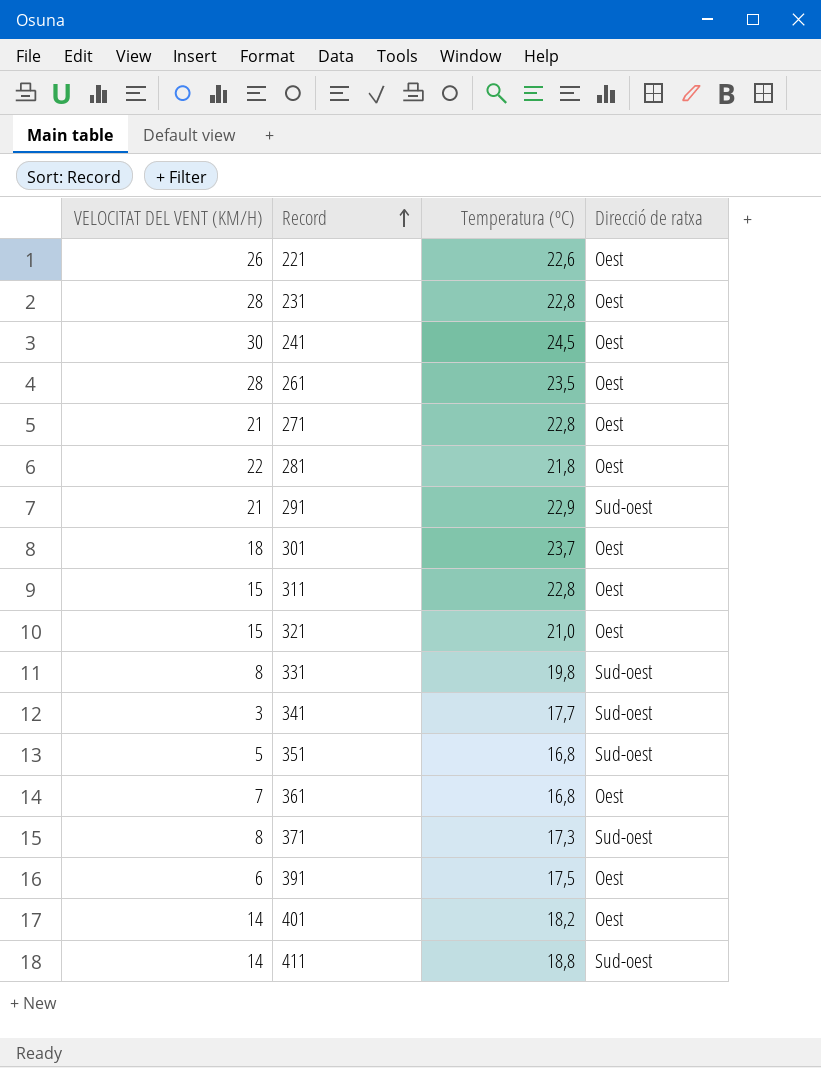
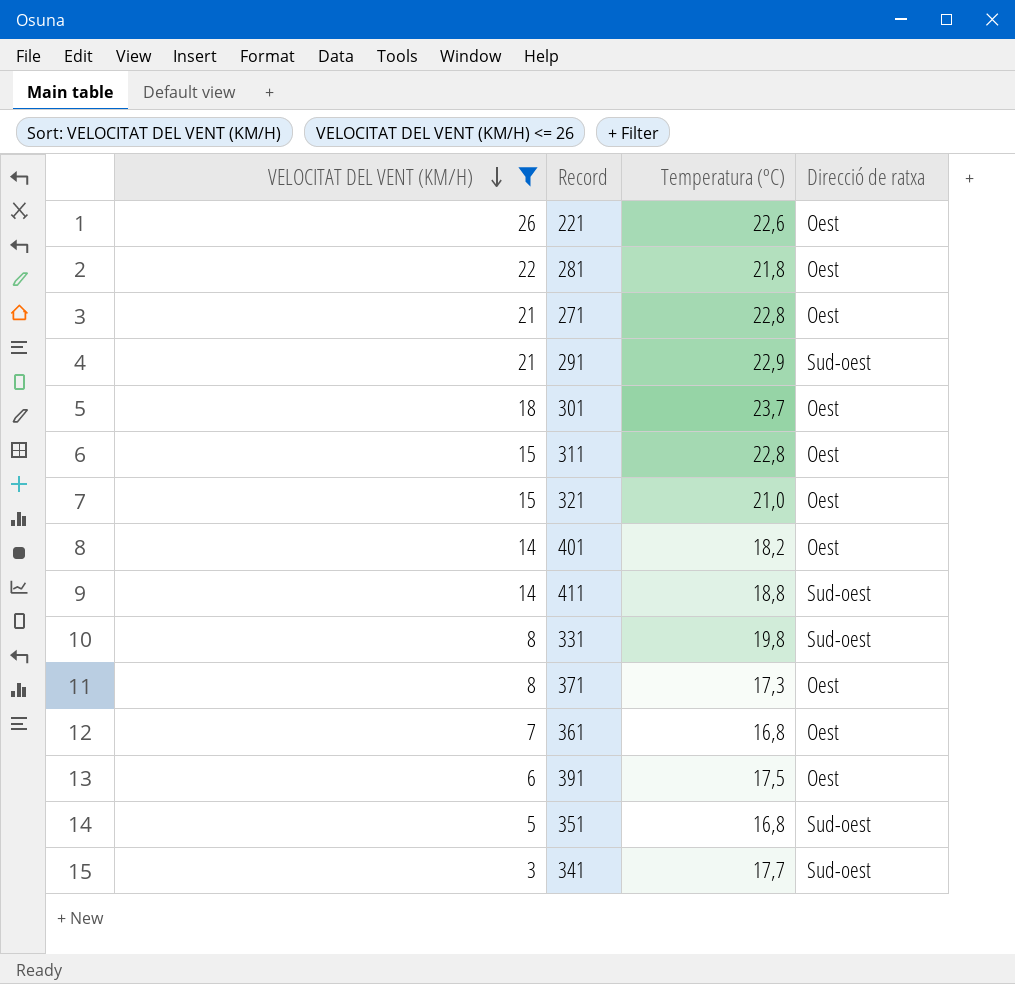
filter: none -> VELOCITAT DEL VENT (KM/H) <= 26
row order: Record ascending -> VELOCITAT DEL VENT (KM/H) descending
371 | Direcció de ratxa: Sud-oest -> Oest

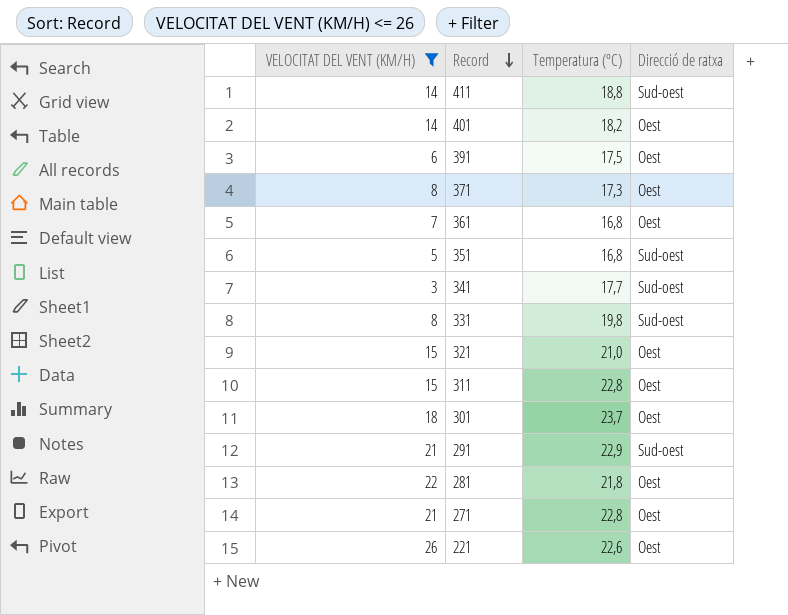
row order: VELOCITAT DEL VENT (KM/H) descending -> Record descending

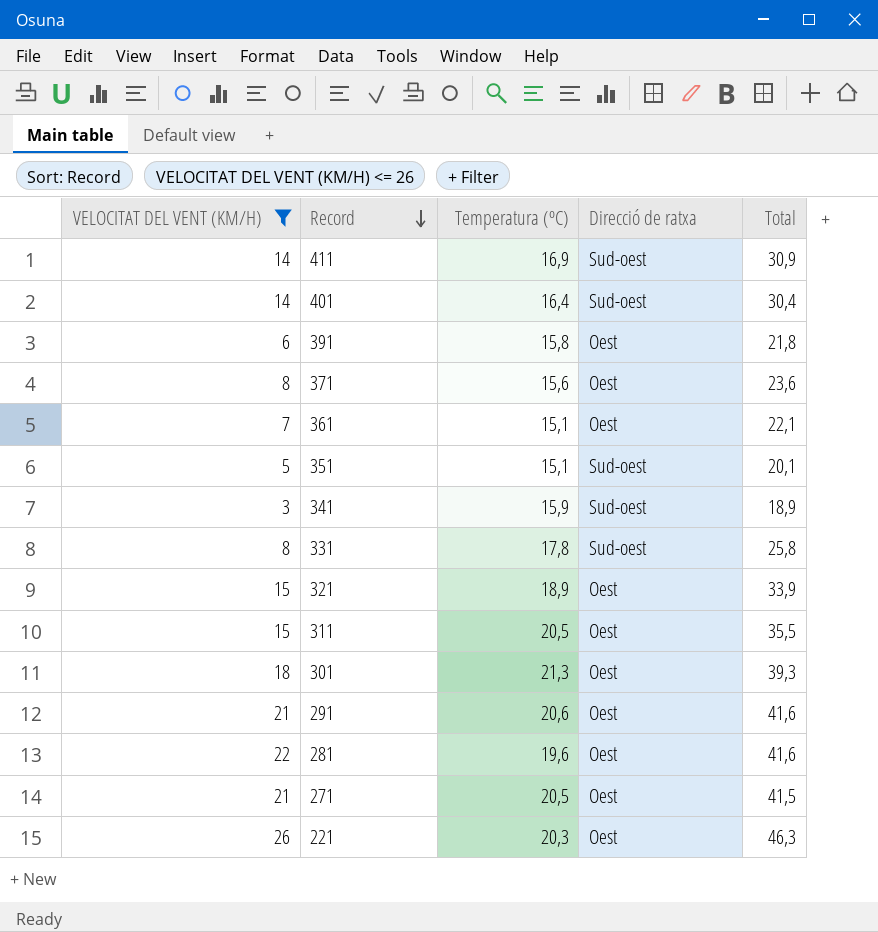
column Total | formula: none -> [VELOCITAT DEL VENT (KM/H)] + [Temperatura (ºC)]
411 | Temperatura (ºC): 18,8 -> 16,9
401 | Temperatura (ºC): 18,2 -> 16,4
401 | Direcció de ratxa: Oest -> Sud-oest
391 | Temperatura (ºC): 17,5 -> 15,8
371 | Temperatura (ºC): 17,3 -> 15,6
361 | Temperatura (ºC): 16,8 -> 15,1
351 | Temperatura (ºC): 16,8 -> 15,1
341 | Temperatura (ºC): 17,7 -> 15,9
331 | Temperatura (ºC): 19,8 -> 17,8
321 | Temperatura (ºC): 21,0 -> 18,9
311 | Temperatura (ºC): 22,8 -> 20,5
301 | Temperatura (ºC): 23,7 -> 21,3
291 | Temperatura (ºC): 22,9 -> 20,6
291 | Direcció de ratxa: Sud-oest -> Oest
281 | Temperatura (ºC): 21,8 -> 19,6
271 | Temperatura (ºC): 22,8 -> 20,5
221 | Temperatura (ºC): 22,6 -> 20,3

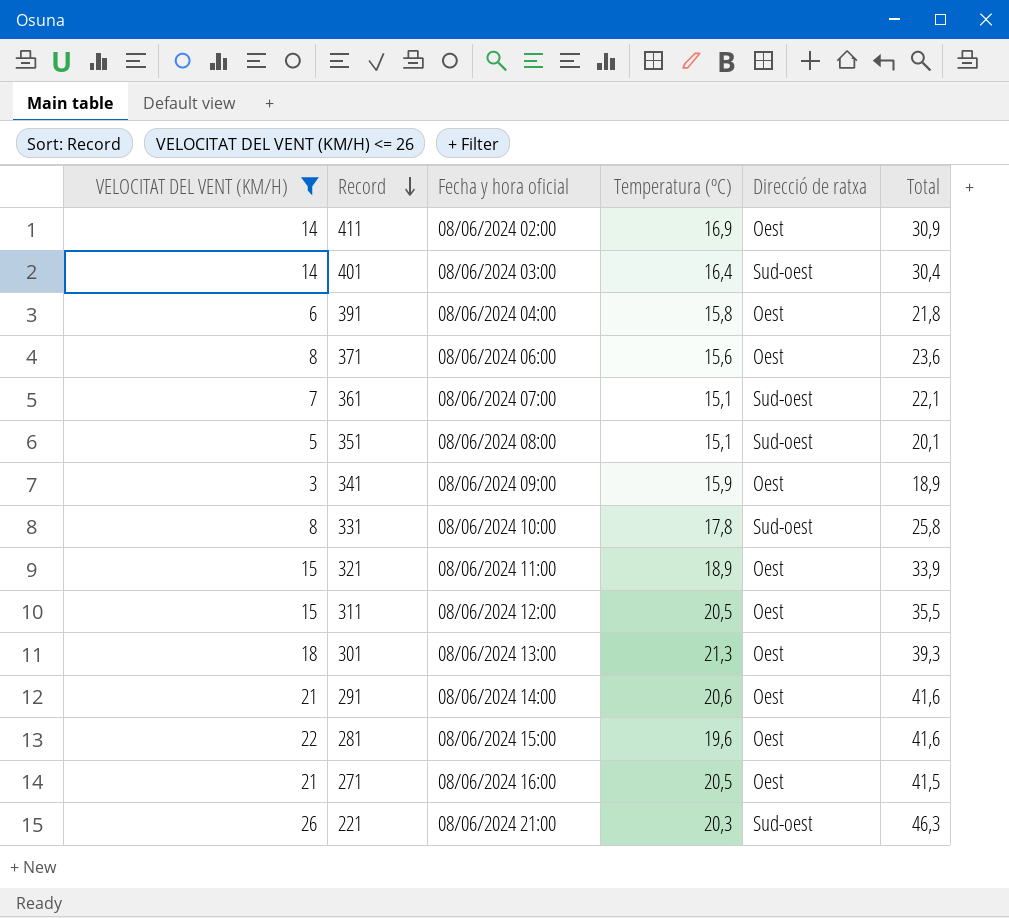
column Fecha y hora oficial | position: none -> 3
411 | Direcció de ratxa: Sud-oest -> Oest
361 | Direcció de ratxa: Oest -> Sud-oest
341 | Direcció de ratxa: Sud-oest -> Oest
221 | Direcció de ratxa: Oest -> Sud-oest

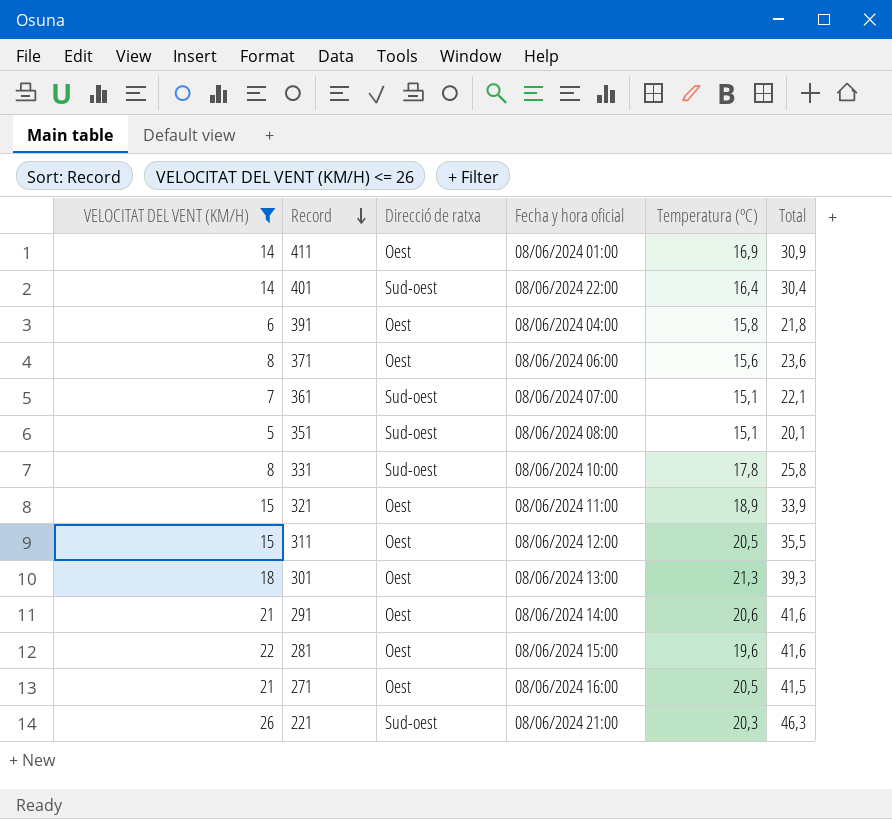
column Direcció de ratxa | position: 5 -> 3
row 341: 3 | 08/06/2024 09:00 | 15,9 | Oest | 18,9 -> none
411 | Fecha y hora oficial: 08/06/2024 02:00 -> 08/06/2024 01:00
401 | Fecha y hora oficial: 08/06/2024 03:00 -> 08/06/2024 22:00

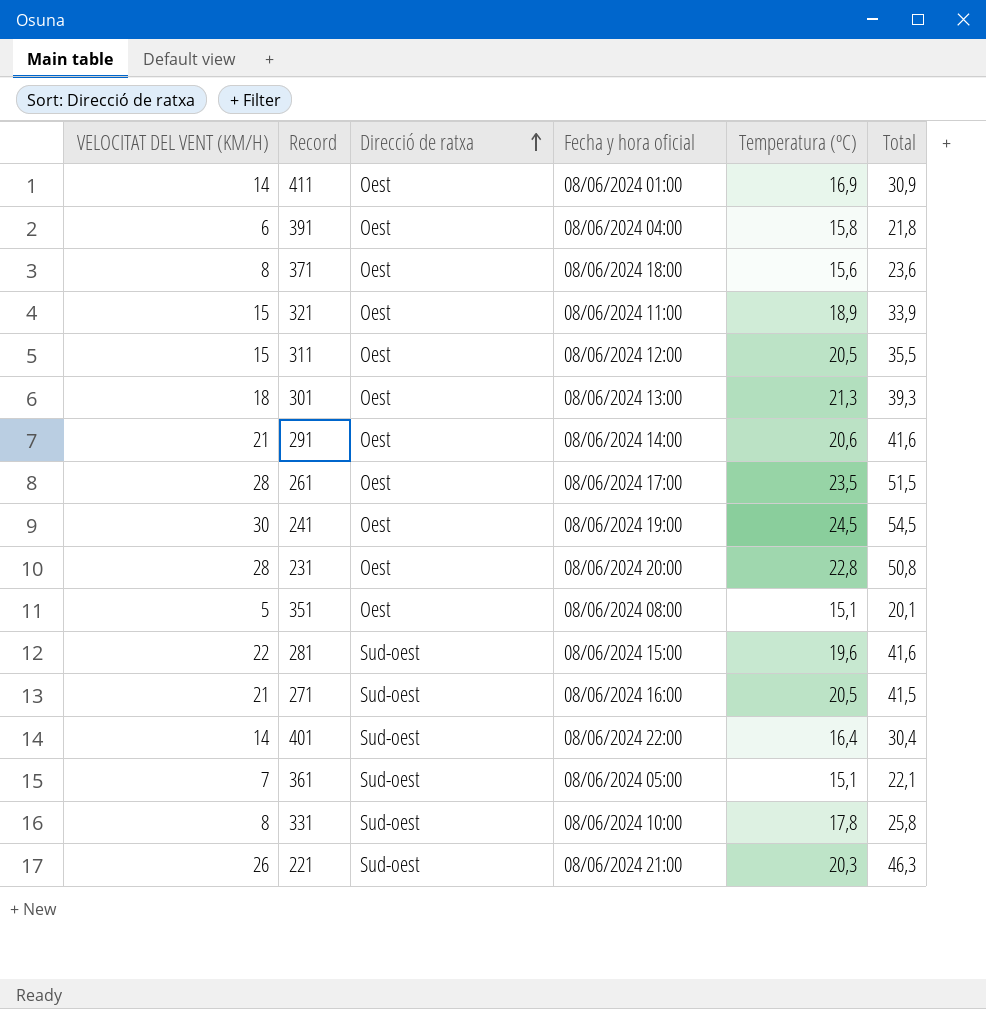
filter: VELOCITAT DEL VENT (KM/H) <= 26 -> none
row order: Record descending -> Direcció de ratxa ascending
371 | Fecha y hora oficial: 08/06/2024 06:00 -> 08/06/2024 18:00
351 | Direcció de ratxa: Sud-oest -> Oest
281 | Direcció de ratxa: Oest -> Sud-oest
271 | Direcció de ratxa: Oest -> Sud-oest
361 | Fecha y hora oficial: 08/06/2024 07:00 -> 08/06/2024 05:00

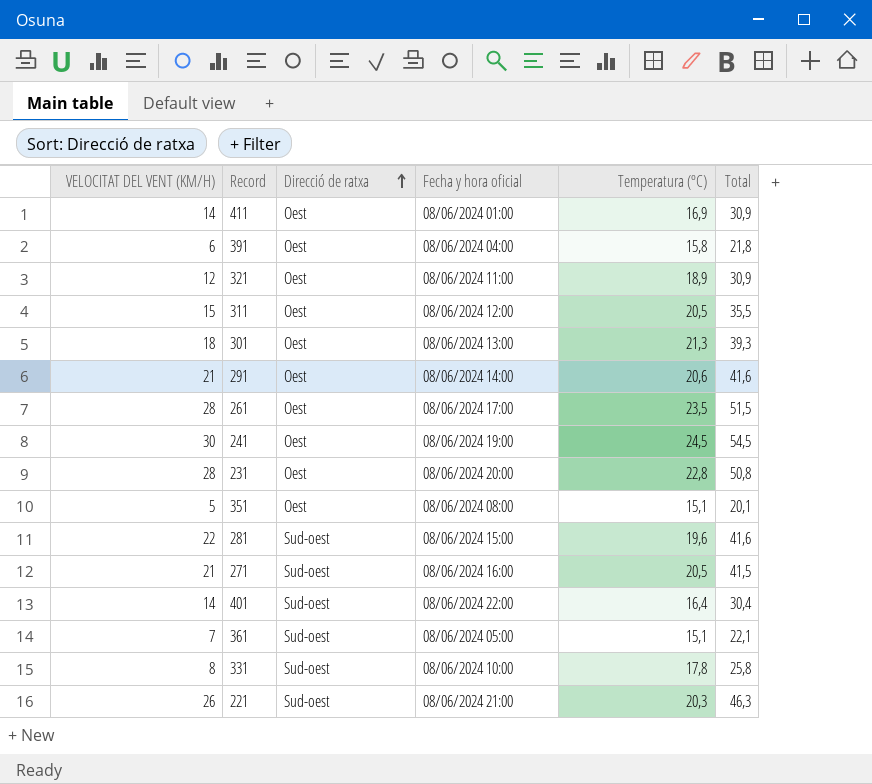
row 371: 8 | Oest | 08/06/2024 18:00 | 15,6 | 23,6 -> none
321 | VELOCITAT DEL VENT (KM/H): 15 -> 12
321 | Total: 33,9 -> 30,9

